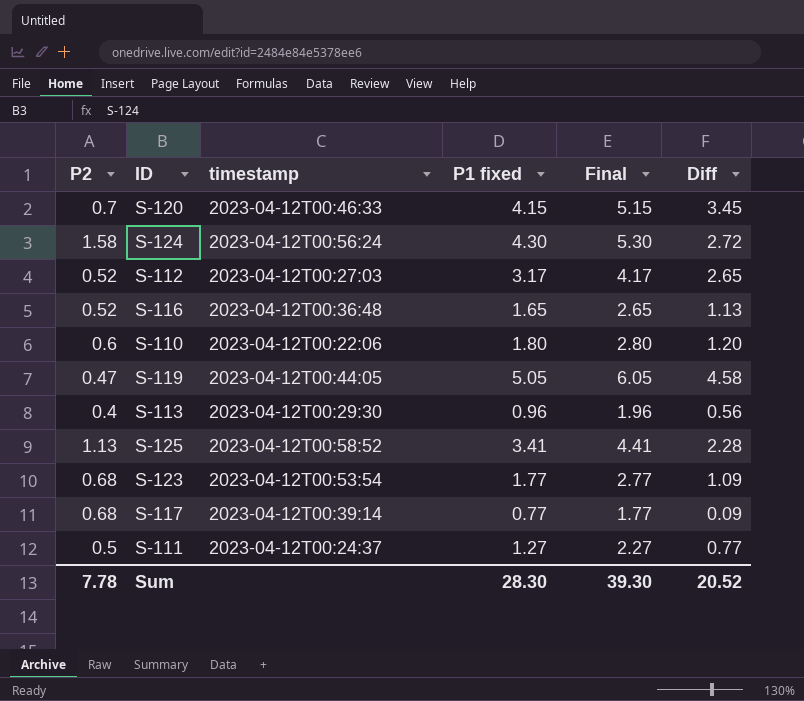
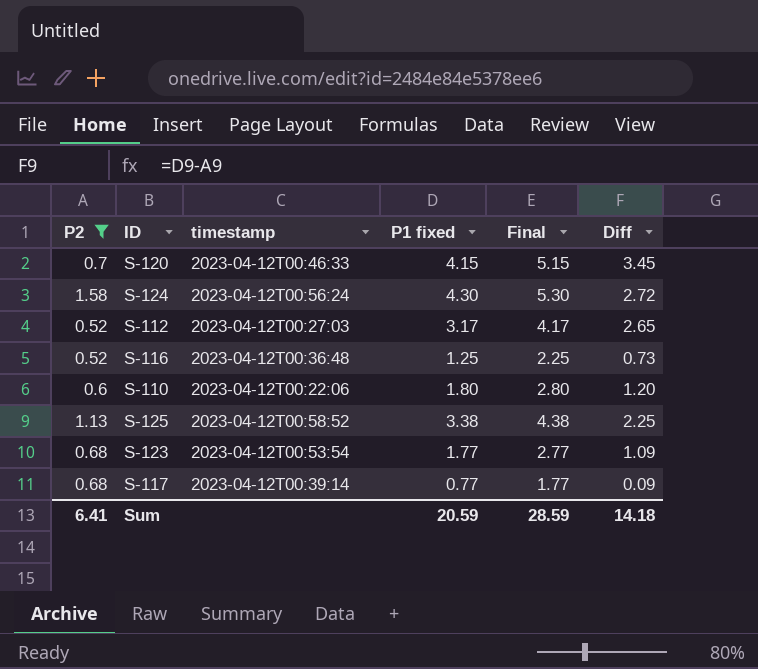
filter: none -> P2 >= 0.52
S-116 | P1 fixed: 1.65 -> 1.25
S-116 | Final: 2.65 -> 2.25
S-116 | Diff: 1.13 -> 0.73
S-125 | P1 fixed: 3.41 -> 3.38
S-125 | Final: 4.41 -> 4.38
S-125 | Diff: 2.28 -> 2.25
Sum | P2: 7.78 -> 6.41
Sum | P1 fixed: 28.30 -> 20.59
Sum | Final: 39.30 -> 28.59
Sum | Diff: 20.52 -> 14.18

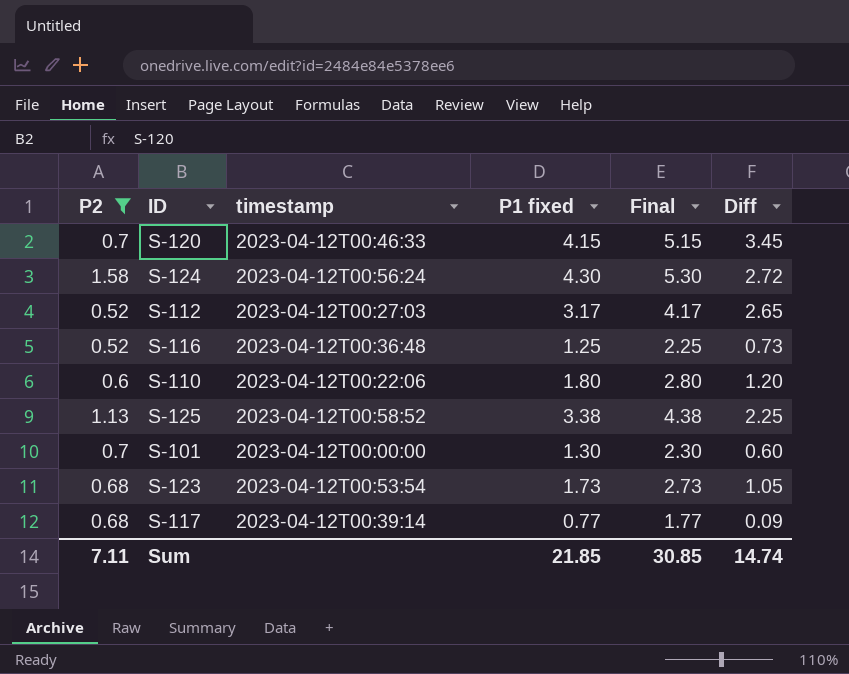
row S-101: none -> 0.7 | 2023-04-12T00:00:00 | 1.30 | 2.30 | 0.60
S-123 | P1 fixed: 1.77 -> 1.73
S-123 | Final: 2.77 -> 2.73
S-123 | Diff: 1.09 -> 1.05
Sum | P2: 6.41 -> 7.11
Sum | P1 fixed: 20.59 -> 21.85
Sum | Final: 28.59 -> 30.85
Sum | Diff: 14.18 -> 14.74

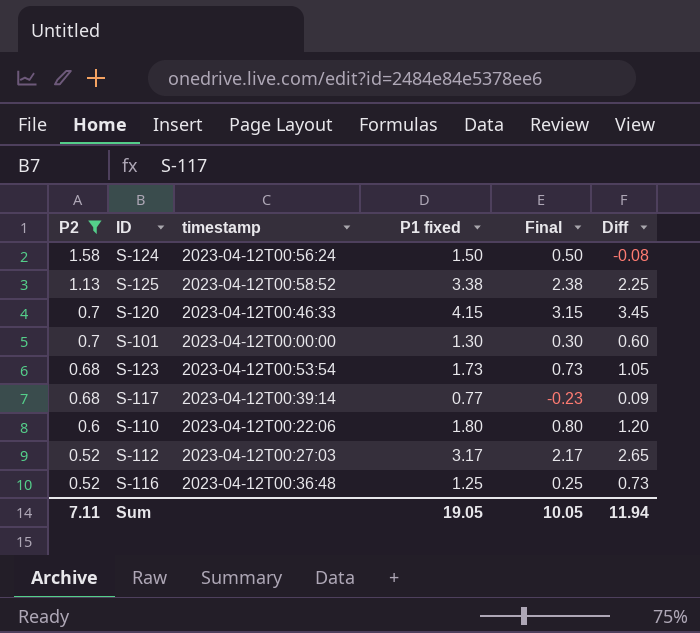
row order: none -> P2 descending
column Final | formula: [P1 fixed] + 1 -> [P1 fixed] - 1
S-124 | P1 fixed: 4.30 -> 1.50
S-124 | Diff: 2.72 -> -0.08
Sum | P1 fixed: 21.85 -> 19.05
Sum | Final: 30.85 -> 10.05
Sum | Diff: 14.74 -> 11.94

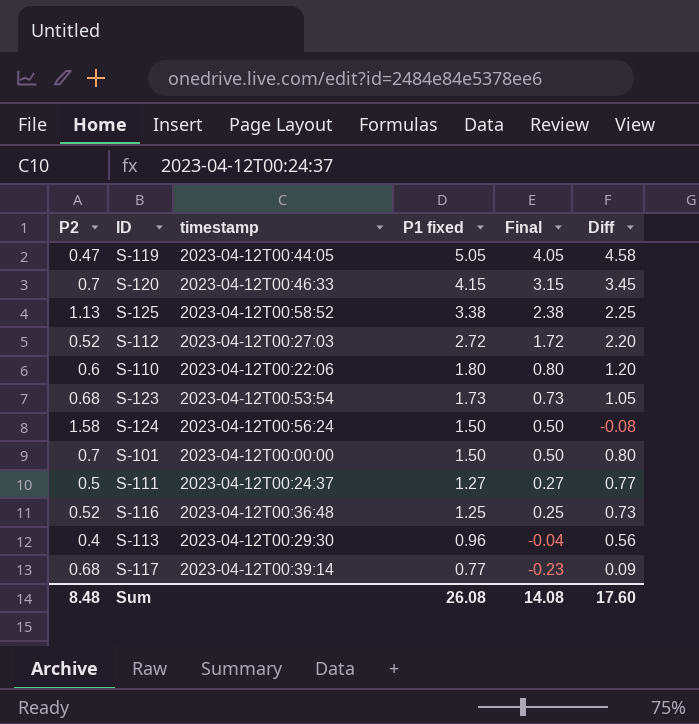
filter: P2 >= 0.52 -> none
row order: P2 descending -> P1 fixed descending
S-112 | P1 fixed: 3.17 -> 2.72
S-112 | Final: 2.17 -> 1.72
S-112 | Diff: 2.65 -> 2.20
S-101 | P1 fixed: 1.30 -> 1.50
S-101 | Final: 0.30 -> 0.50
S-101 | Diff: 0.60 -> 0.80
Sum | P2: 7.11 -> 8.48
Sum | P1 fixed: 19.05 -> 26.08
Sum | Final: 10.05 -> 14.08
Sum | Diff: 11.94 -> 17.60

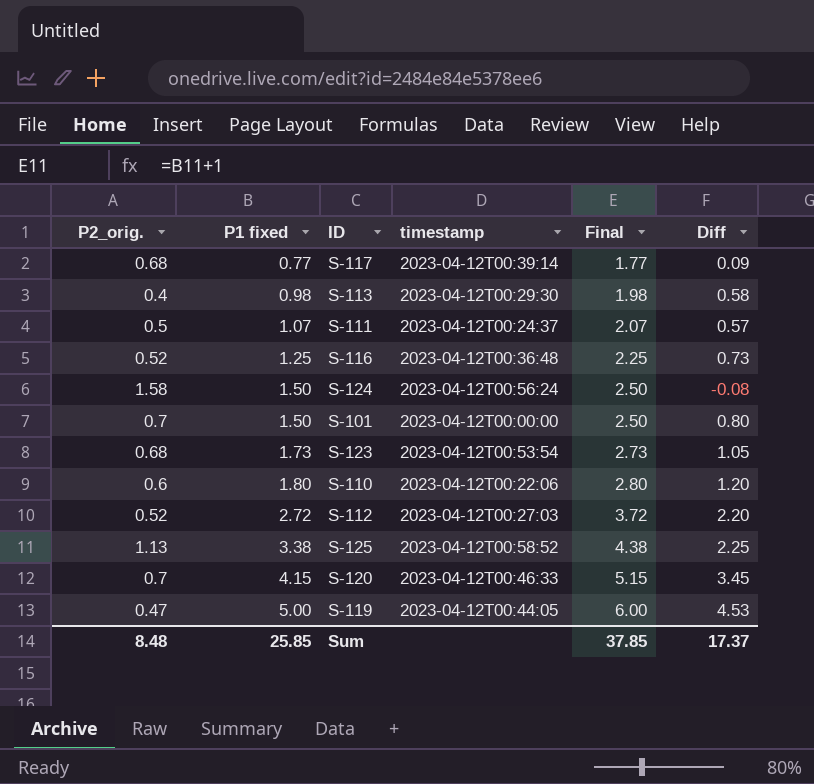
row order: P1 fixed descending -> P1 fixed ascending
column name: P2 -> P2_orig.
column P1 fixed | position: 4 -> 2
column Final | formula: [P1 fixed] - 1 -> [P1 fixed] + 1
S-113 | P1 fixed: 0.96 -> 0.98
S-113 | Diff: 0.56 -> 0.58
S-111 | P1 fixed: 1.27 -> 1.07
S-111 | Diff: 0.77 -> 0.57
S-119 | P1 fixed: 5.05 -> 5.00
S-119 | Diff: 4.58 -> 4.53
Sum | P1 fixed: 26.08 -> 25.85
Sum | Final: 14.08 -> 37.85
Sum | Diff: 17.60 -> 17.37

